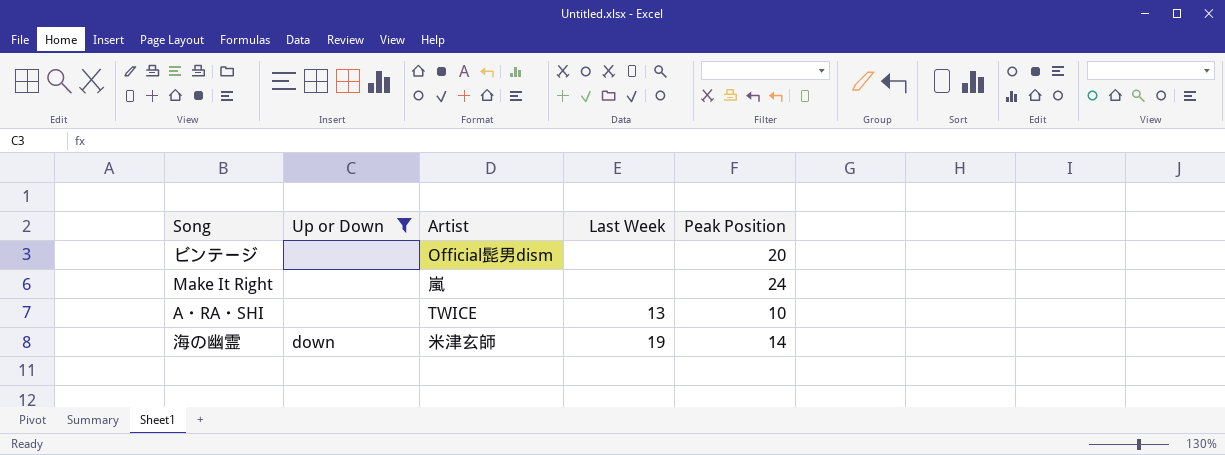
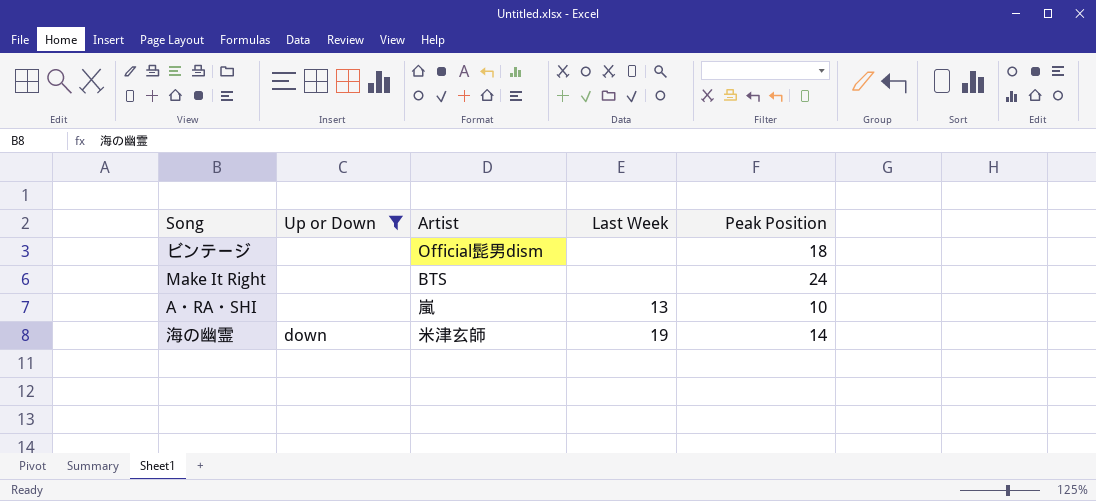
ビンテージ | Peak Position: 20 -> 18
Make It Right | Artist: 嵐 -> BTS
A・RA・SHI | Artist: TWICE -> 嵐

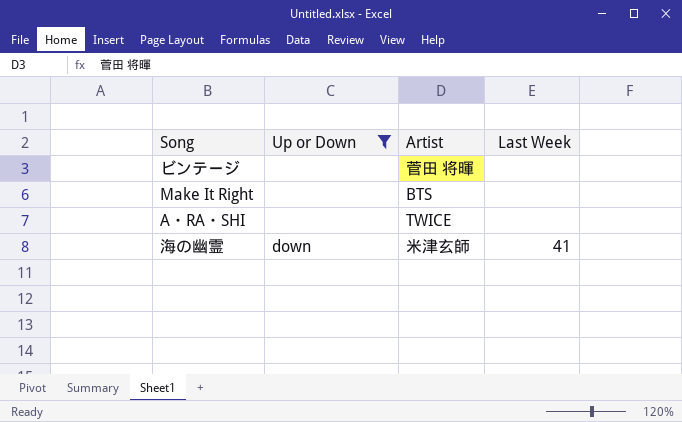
column Peak Position | position: 5 -> none
ビンテージ | Artist: Official髭男dism -> 菅田 将暉
A・RA・SHI | Artist: 嵐 -> TWICE
A・RA・SHI | Last Week: 13 -> none
海の幽霊 | Last Week: 19 -> 41

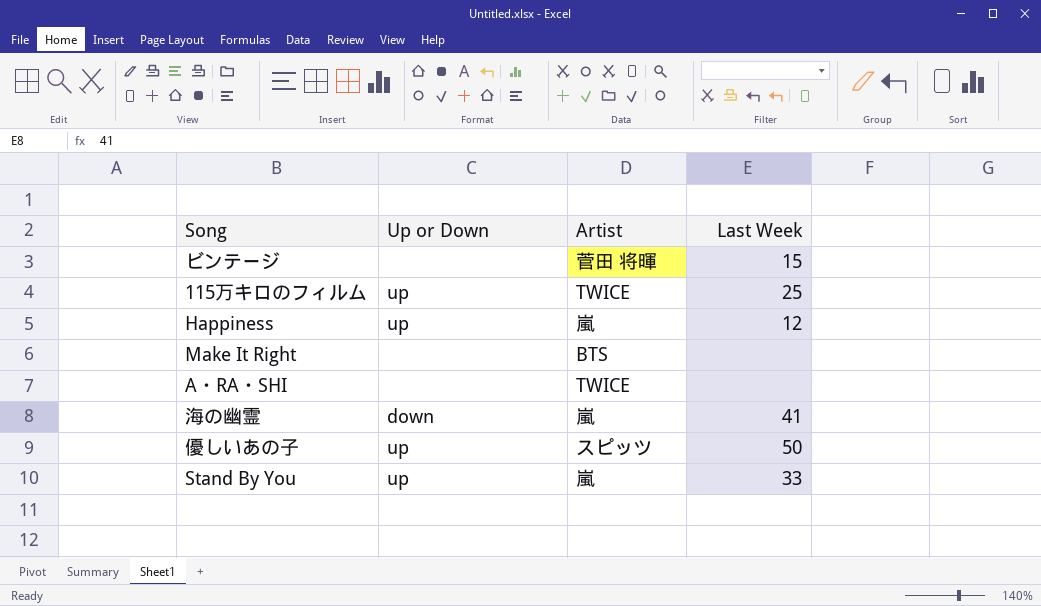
filter: Up or Down != up -> none
ビンテージ | Last Week: none -> 15
海の幽霊 | Artist: 米津玄師 -> 嵐

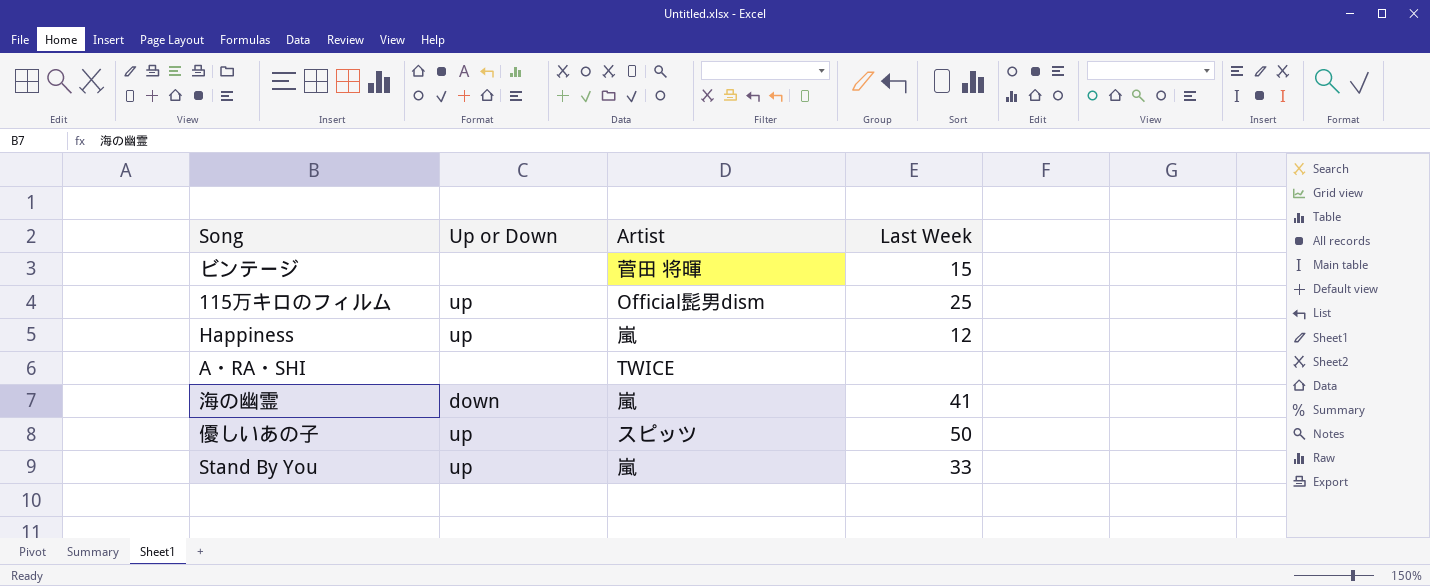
row Make It Right: none | BTS | none -> none
115万キロのフィルム | Artist: TWICE -> Official髭男dism

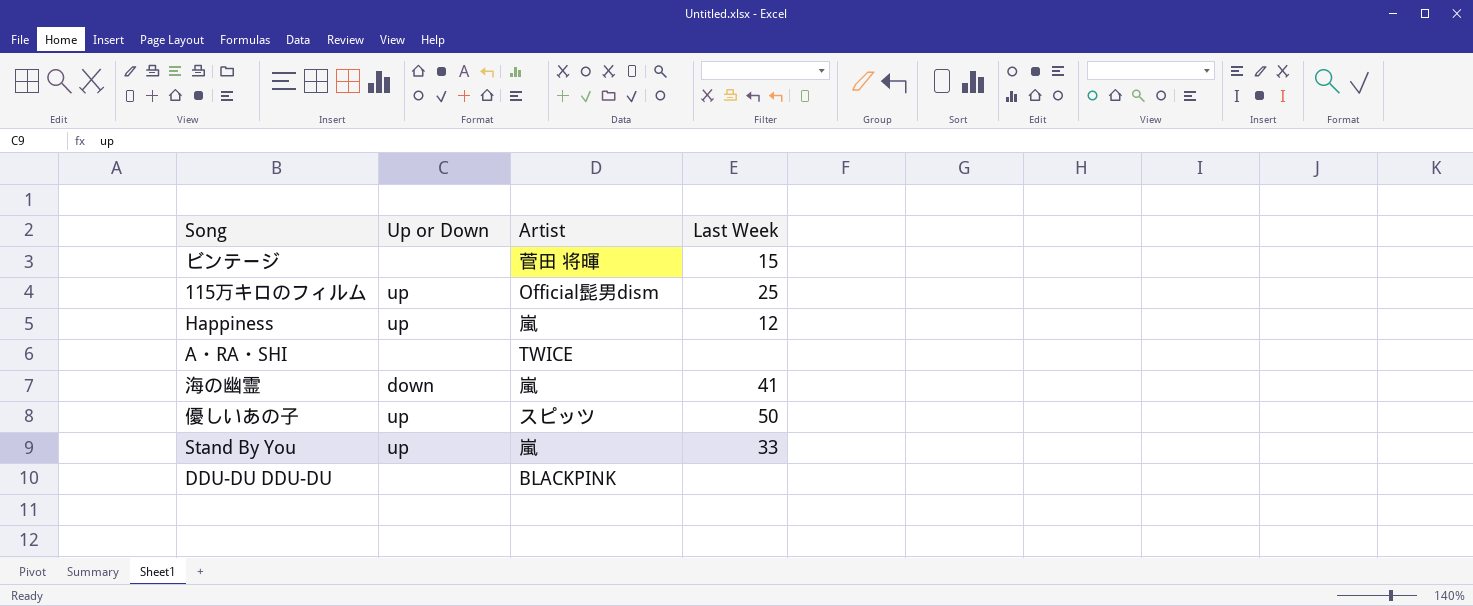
row DDU-DU DDU-DU: none -> none | BLACKPINK | none

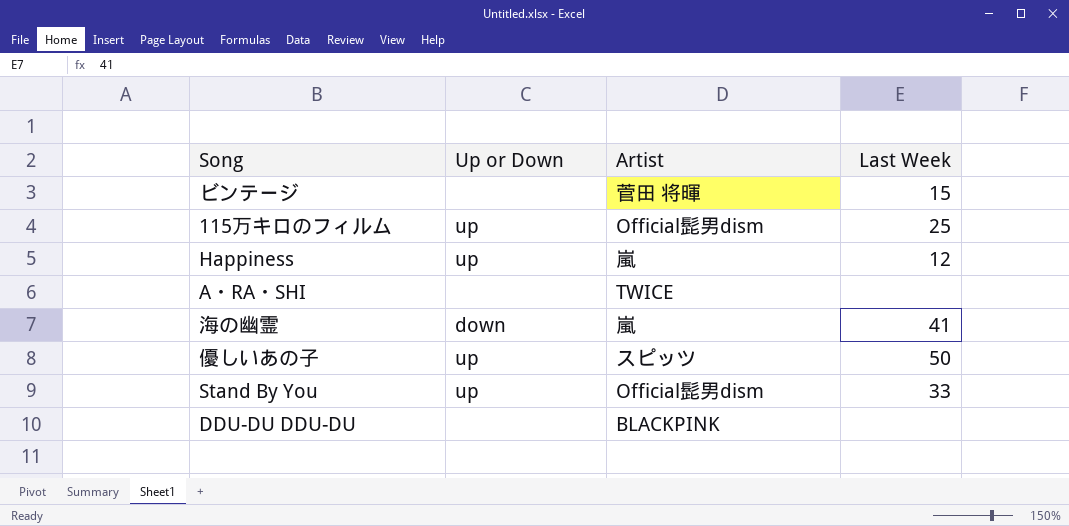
Stand By You | Artist: 嵐 -> Official髭男dism

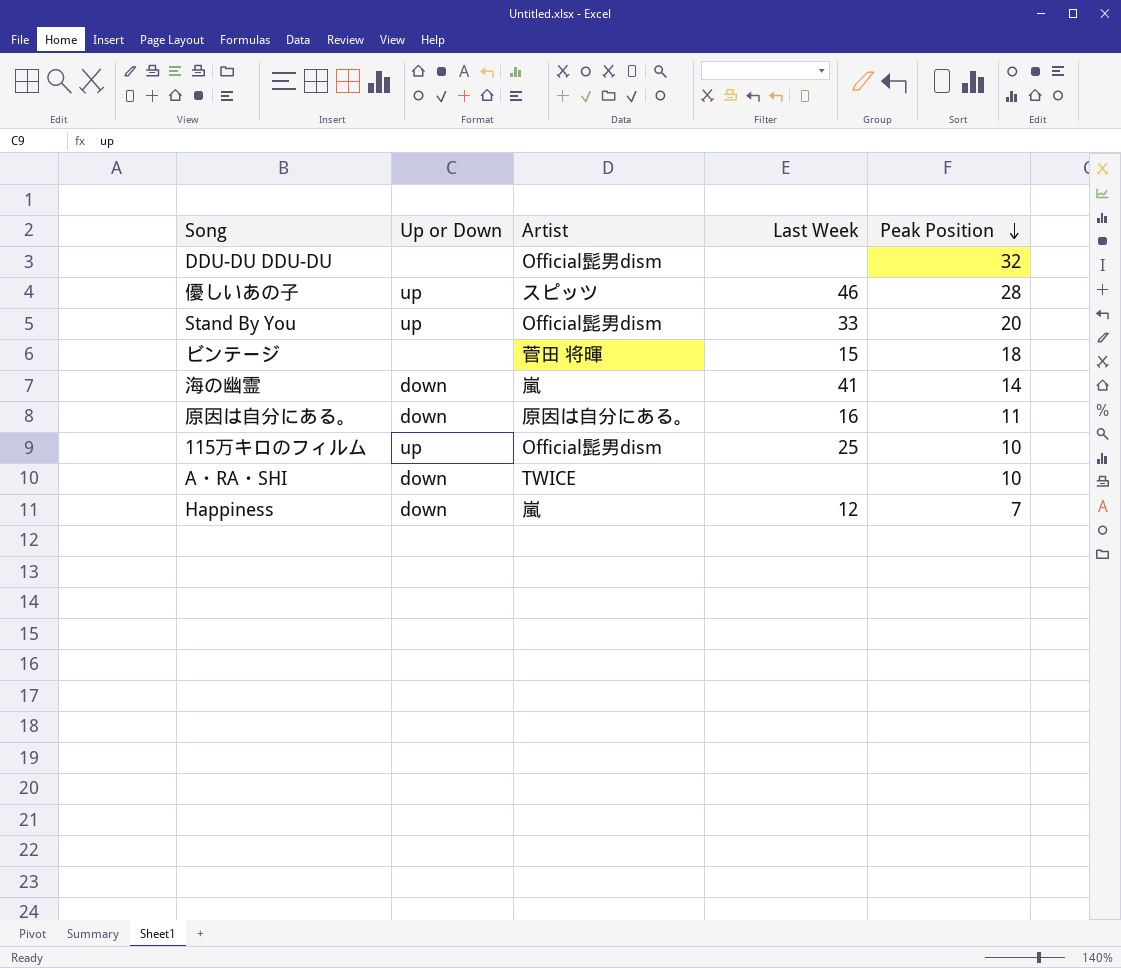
row order: none -> Peak Position descending
column Peak Position | position: none -> 5
DDU-DU DDU-DU | Artist: BLACKPINK -> Official髭男dism
優しいあの子 | Last Week: 50 -> 46
row 原因は自分にある。: none -> down | 原因は自分にある。 | 16 | 11
A・RA・SHI | Up or Down: none -> down
Happiness | Up or Down: up -> down

